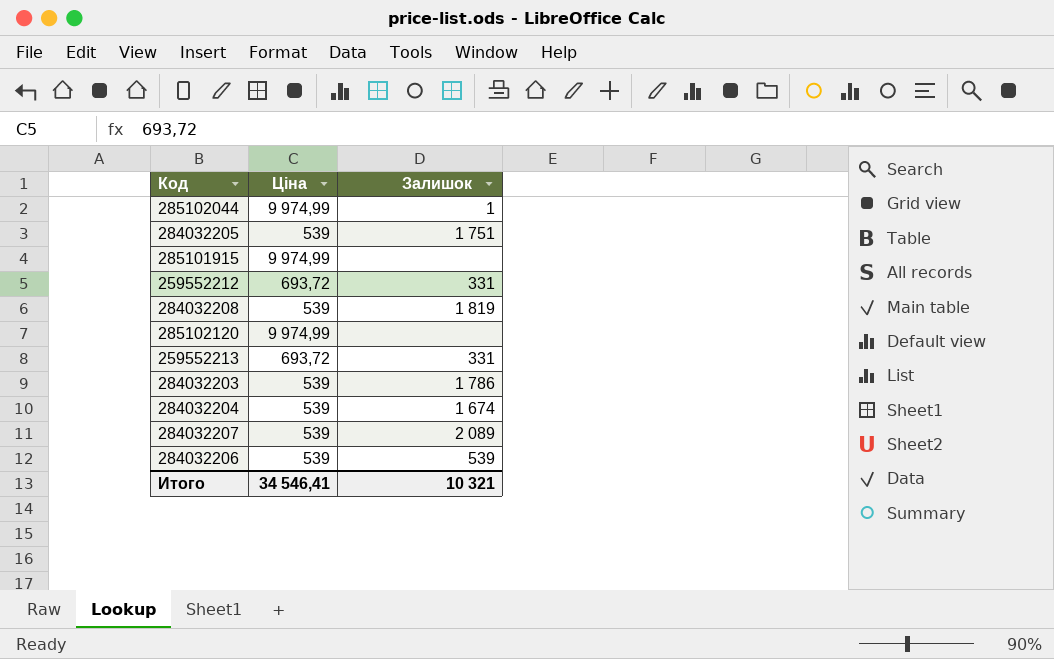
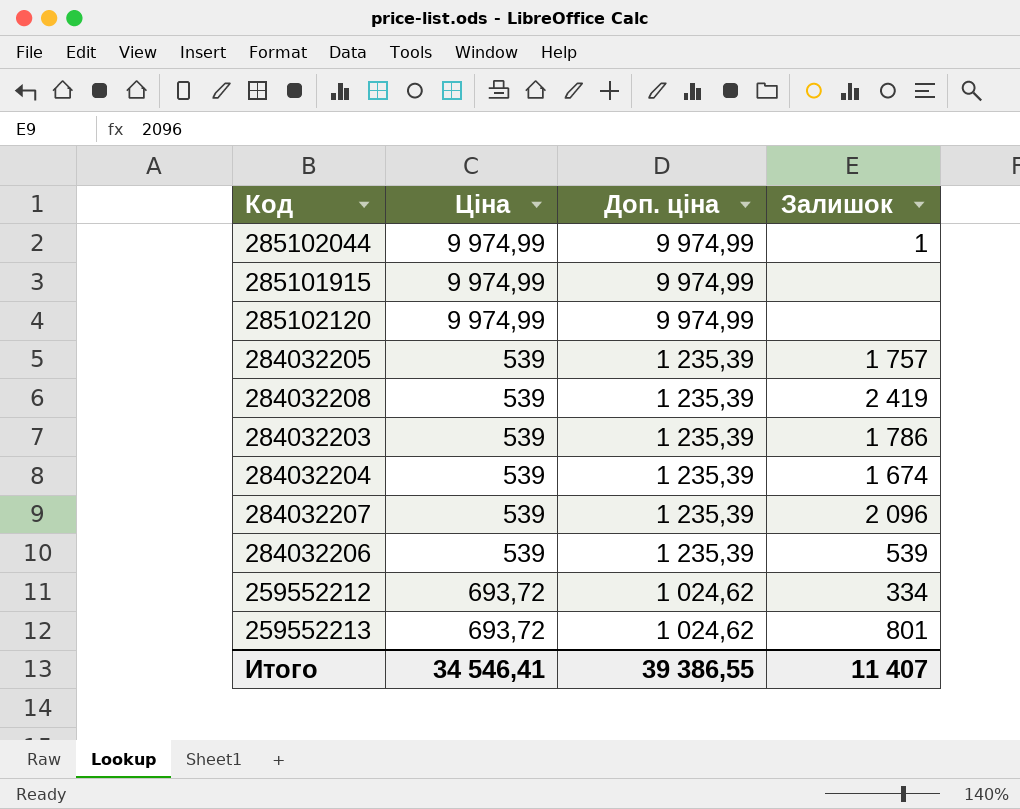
row order: none -> Доп. ціна descending
column Доп. ціна | position: none -> 3
284032205 | Залишок: 1 751 -> 1 757
284032208 | Залишок: 1 819 -> 2 419
284032207 | Залишок: 2 089 -> 2 096
259552212 | Залишок: 331 -> 334
259552213 | Залишок: 331 -> 801
Итого | Залишок: 10 321 -> 11 407

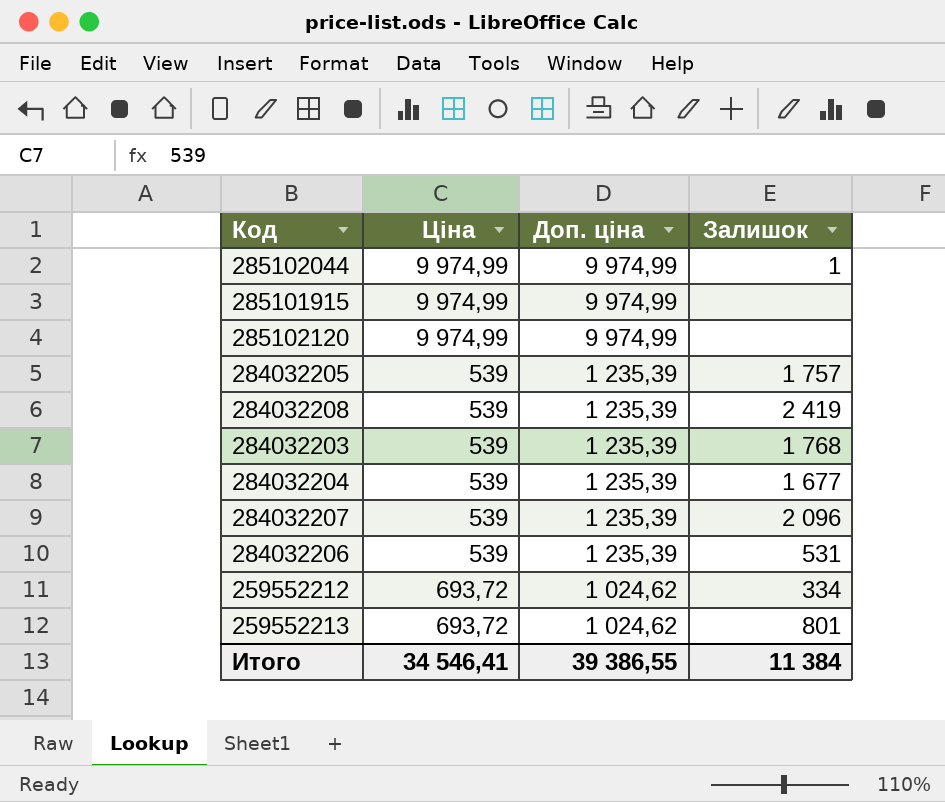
284032203 | Залишок: 1 786 -> 1 768
284032204 | Залишок: 1 674 -> 1 677
284032206 | Залишок: 539 -> 531
Итого | Залишок: 11 407 -> 11 384

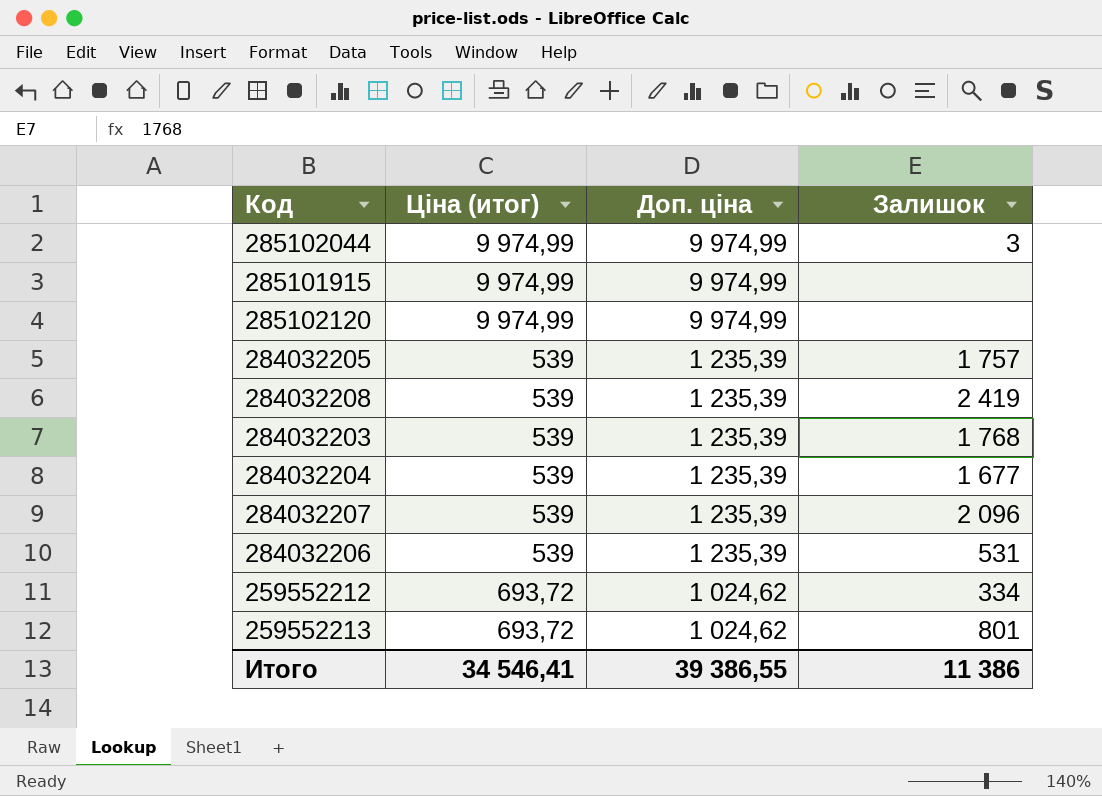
column name: Ціна -> Ціна (итог)
285102044 | Залишок: 1 -> 3
Итого | Залишок: 11 384 -> 11 386

